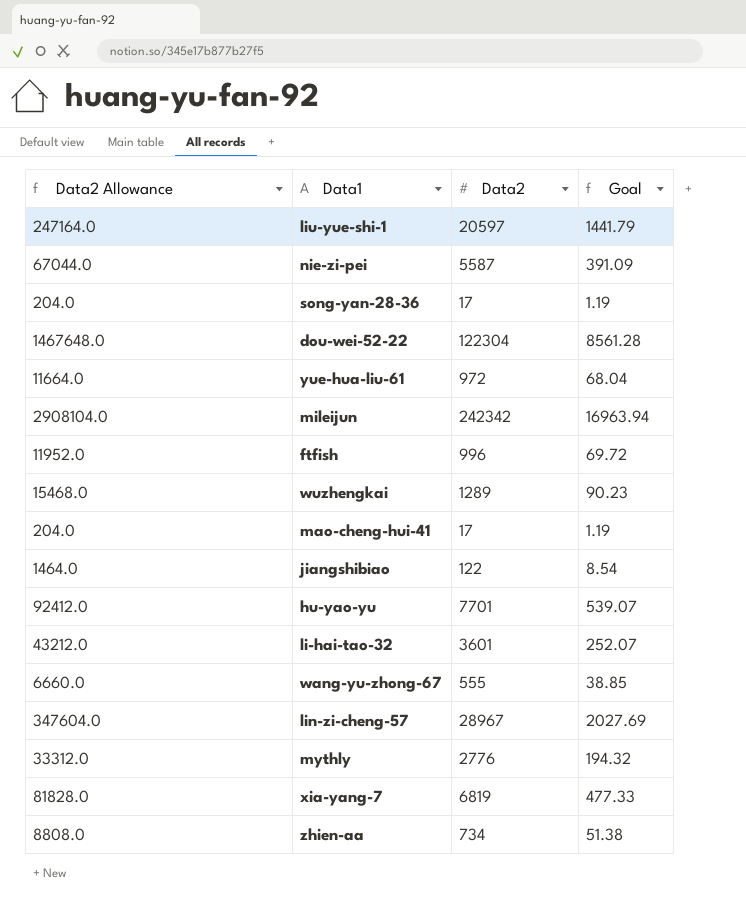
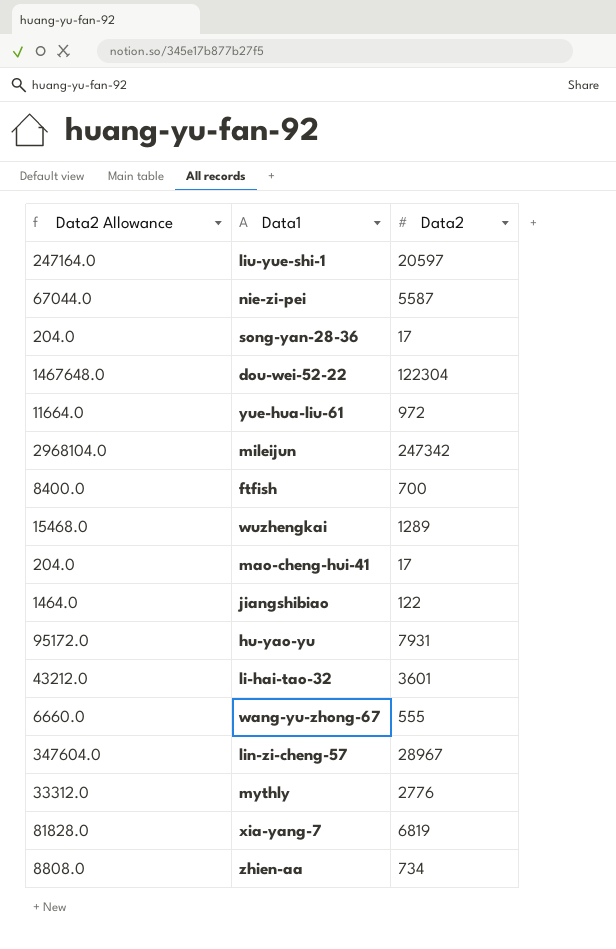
column Goal | formula: [Data2] * 0.07 -> none
mileijun | Data2 Allowance: 2908104.0 -> 2968104.0
mileijun | Data2: 242342 -> 247342
ftfish | Data2 Allowance: 11952.0 -> 8400.0
ftfish | Data2: 996 -> 700
hu-yao-yu | Data2 Allowance: 92412.0 -> 95172.0
hu-yao-yu | Data2: 7701 -> 7931

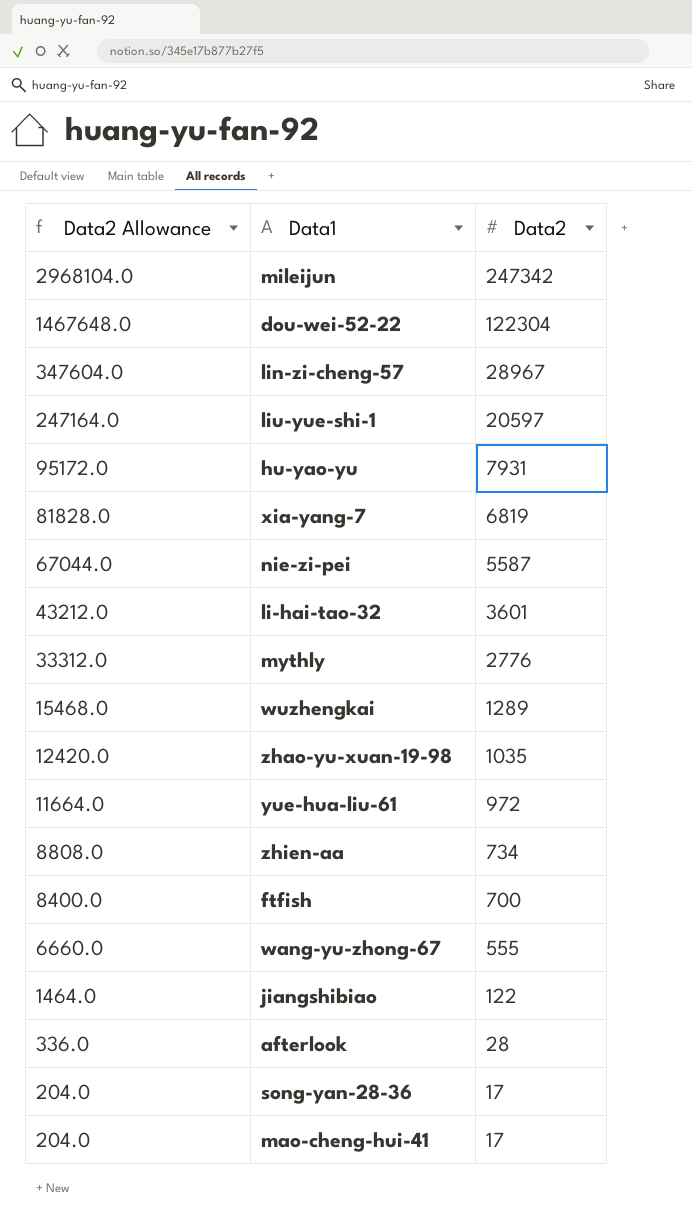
row order: none -> Data2 Allowance descending
row zhao-yu-xuan-19-98: none -> 12420.0 | 1035
row afterlook: none -> 336.0 | 28

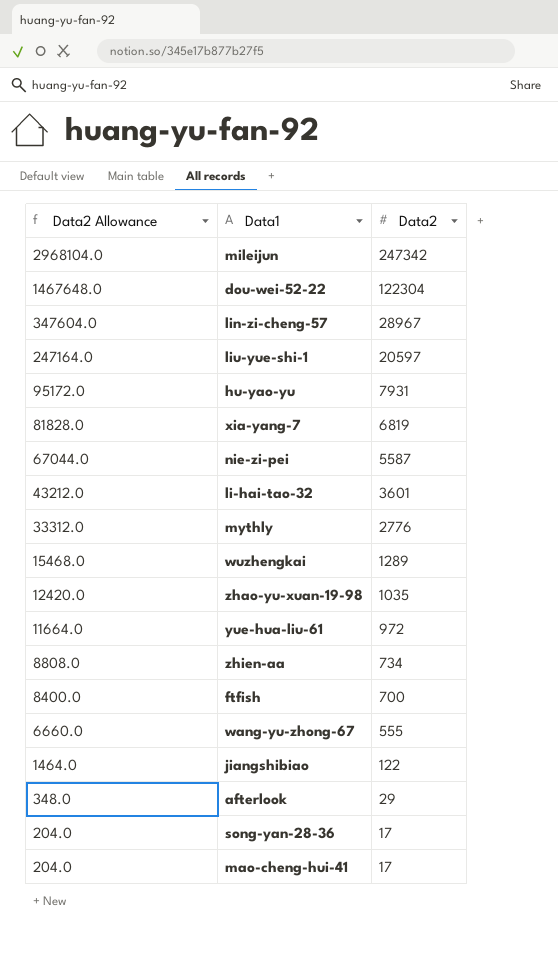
afterlook | Data2 Allowance: 336.0 -> 348.0
afterlook | Data2: 28 -> 29

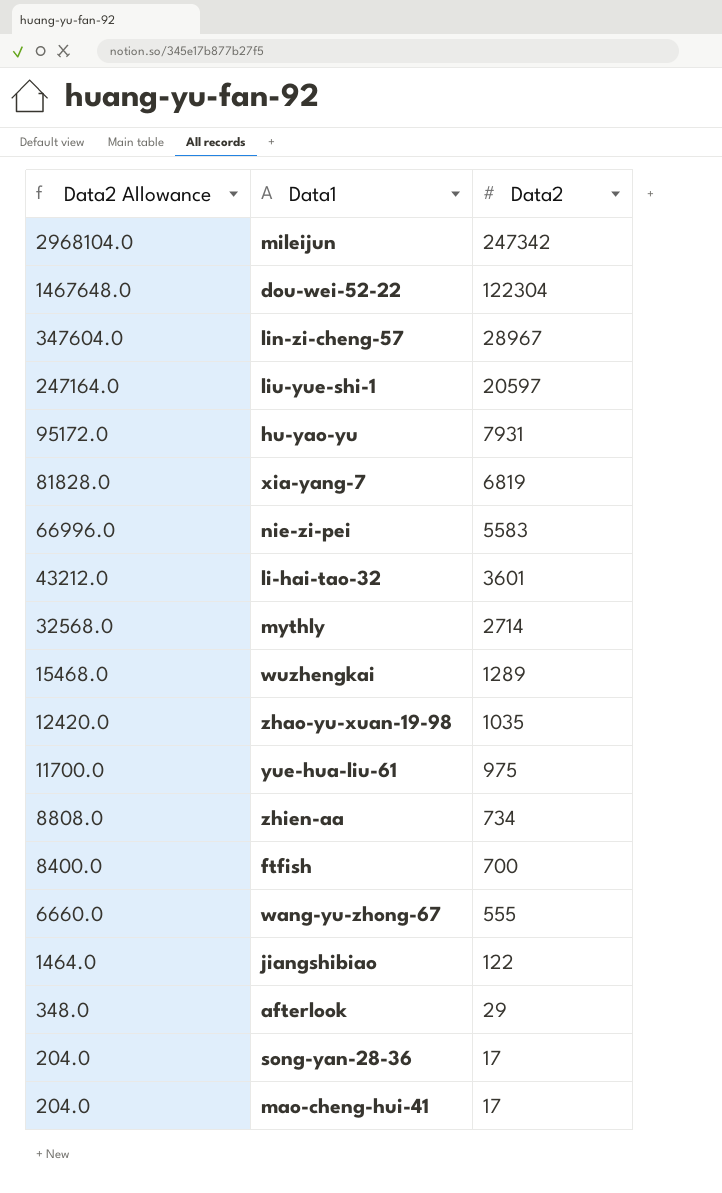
nie-zi-pei | Data2 Allowance: 67044.0 -> 66996.0
nie-zi-pei | Data2: 5587 -> 5583
mythly | Data2 Allowance: 33312.0 -> 32568.0
mythly | Data2: 2776 -> 2714
yue-hua-liu-61 | Data2 Allowance: 11664.0 -> 11700.0
yue-hua-liu-61 | Data2: 972 -> 975

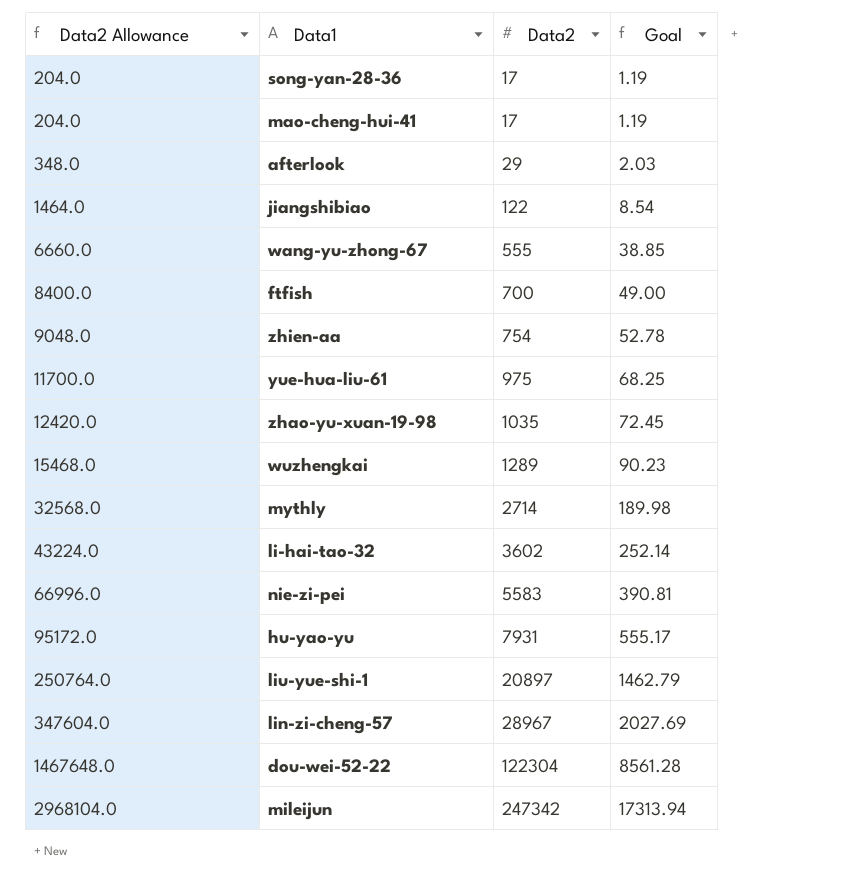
row order: Data2 Allowance descending -> Data2 Allowance ascending
column Goal | formula: none -> [Data2] * 0.07
row xia-yang-7: 81828.0 | 6819 -> none
zhien-aa | Data2 Allowance: 8808.0 -> 9048.0
zhien-aa | Data2: 734 -> 754
li-hai-tao-32 | Data2 Allowance: 43212.0 -> 43224.0
li-hai-tao-32 | Data2: 3601 -> 3602
liu-yue-shi-1 | Data2 Allowance: 247164.0 -> 250764.0
liu-yue-shi-1 | Data2: 20597 -> 20897

